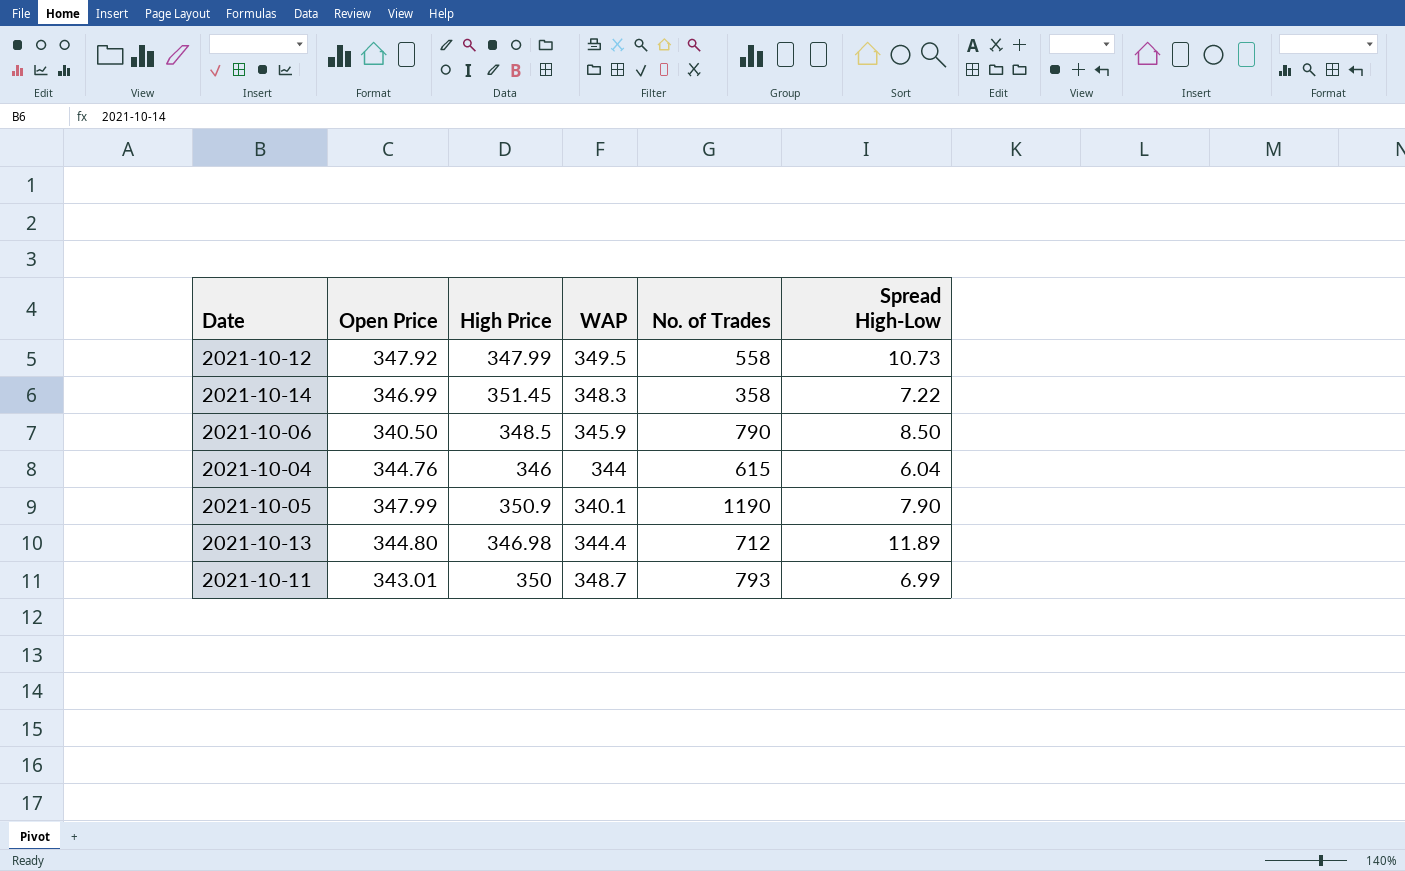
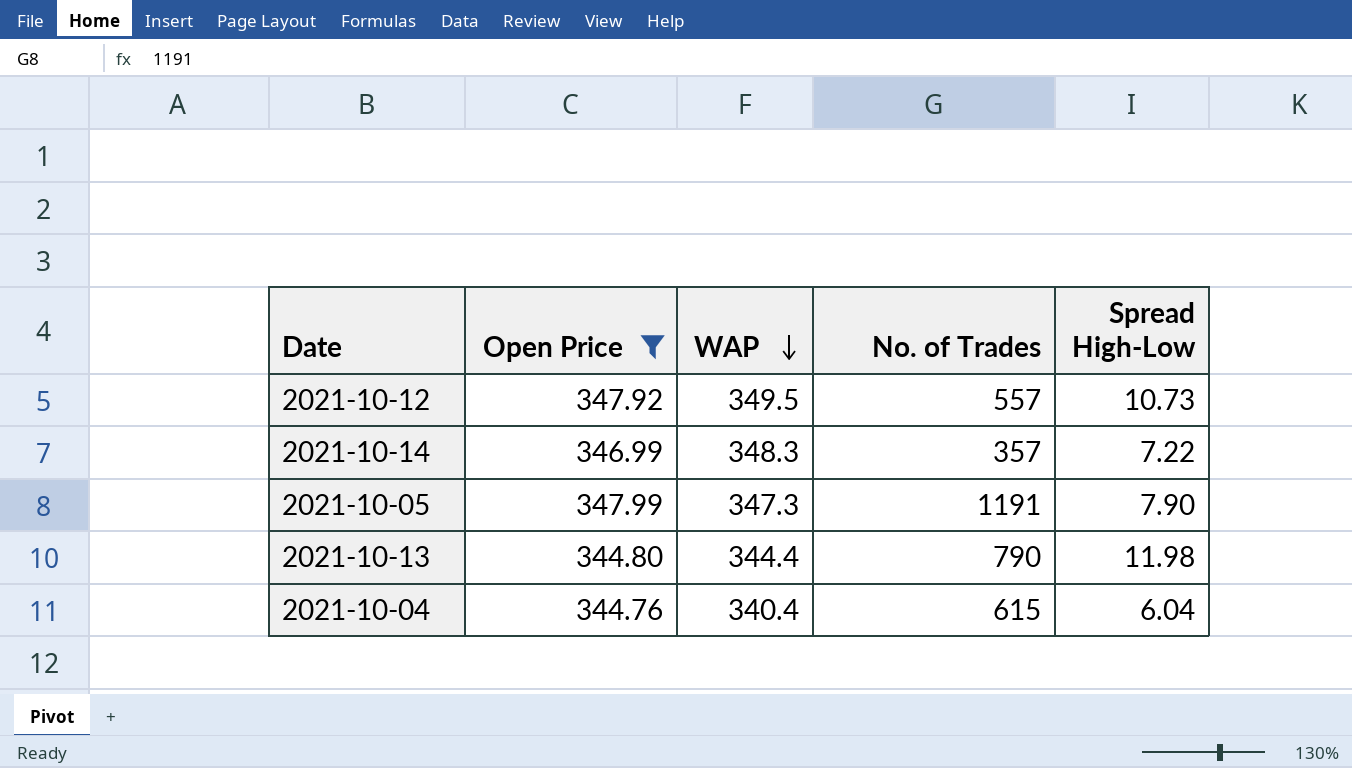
filter: none -> Open Price >= 344.76
row order: none -> WAP descending
column High Price | position: 3 -> none
2021-10-12 | No. of Trades: 558 -> 557
2021-10-14 | No. of Trades: 358 -> 357
2021-10-05 | WAP: 340.1 -> 347.3
2021-10-05 | No. of Trades: 1190 -> 1191
2021-10-13 | No. of Trades: 712 -> 790
2021-10-13 | Spread High-Low: 11.89 -> 11.98
2021-10-04 | WAP: 344 -> 340.4

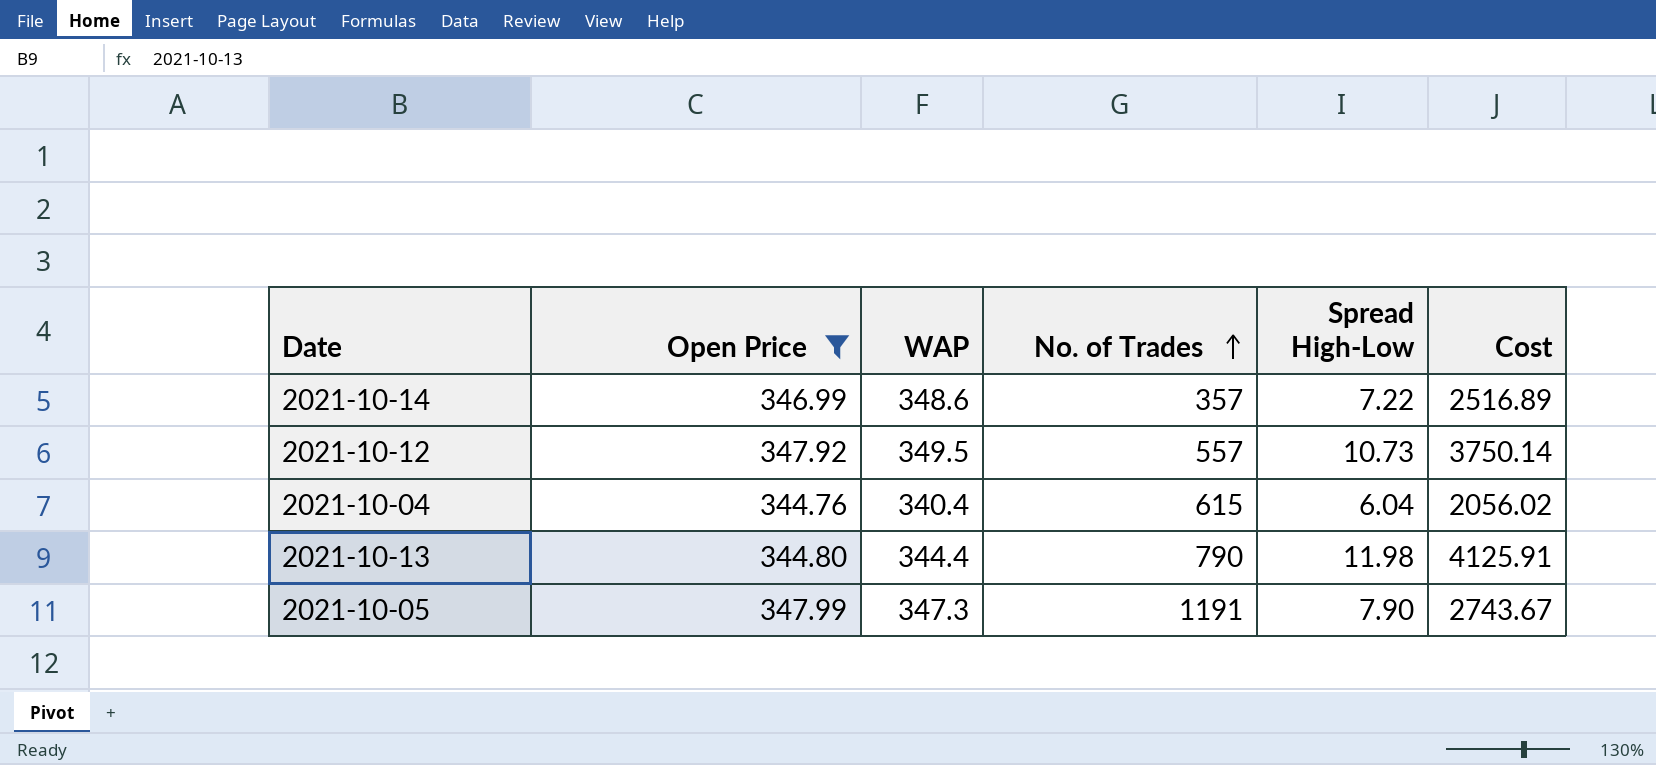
row order: WAP descending -> No. of Trades ascending
column Cost | formula: none -> [WAP] * [Spread High-Low]
2021-10-14 | WAP: 348.3 -> 348.6

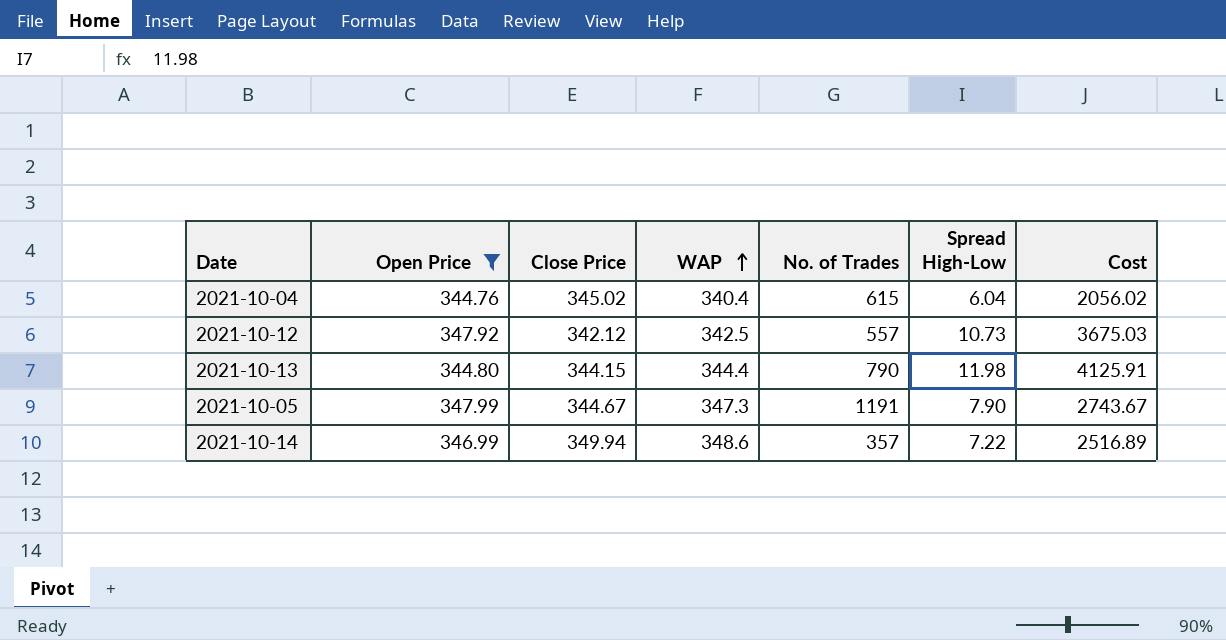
row order: No. of Trades ascending -> WAP ascending
column Close Price | position: none -> 3
2021-10-12 | WAP: 349.5 -> 342.5
2021-10-12 | Cost: 3750.14 -> 3675.03

